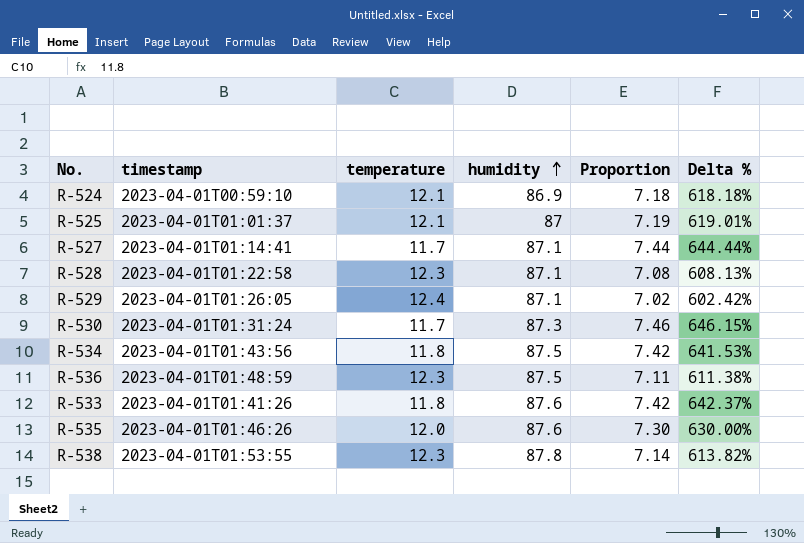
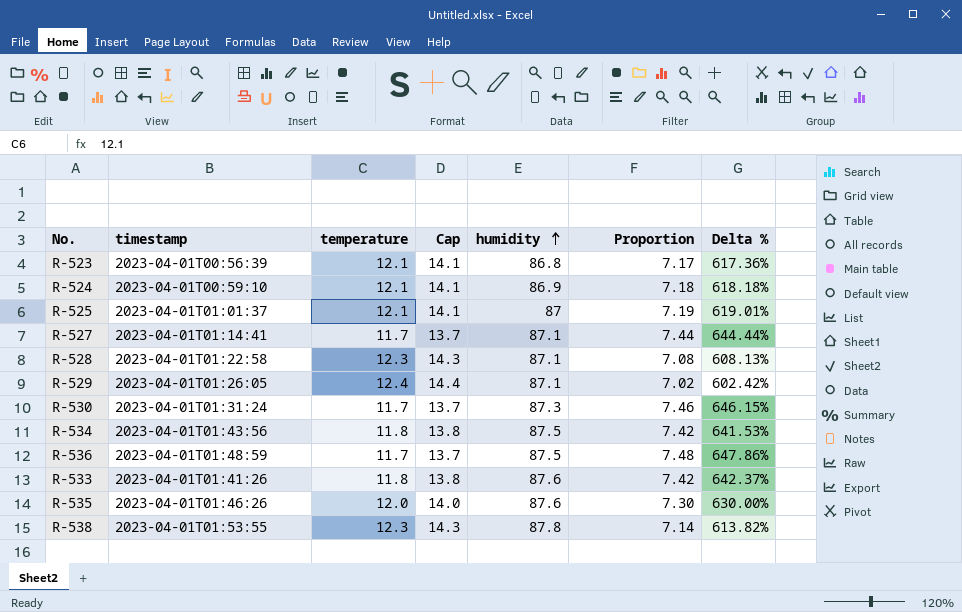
column Cap | formula: none -> [temperature] + 2
row R-523: none -> 2023-04-01T00:56:39 | 12.1 | 14.1 | 86.8 | 7.17 | 617.36%
R-536 | temperature: 12.3 -> 11.7
R-536 | Proportion: 7.11 -> 7.48
R-536 | Delta %: 611.38% -> 647.86%

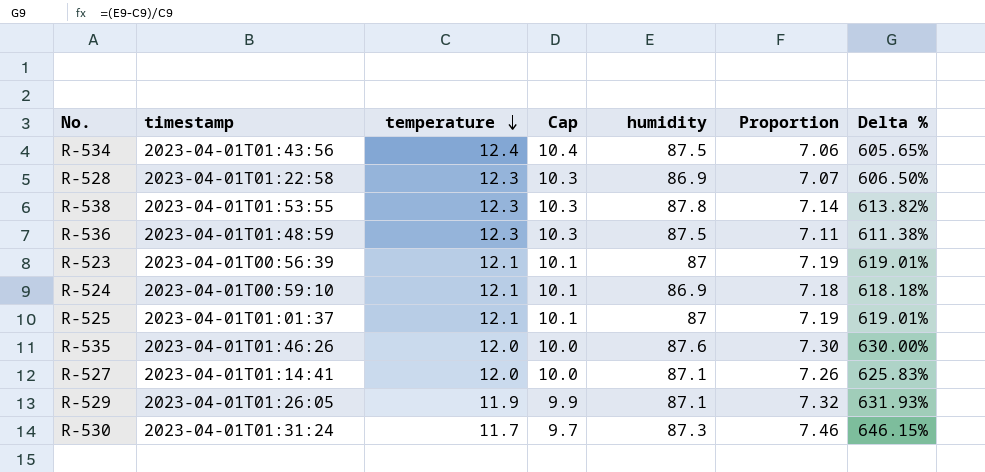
row order: humidity ascending -> temperature descending
column Cap | formula: [temperature] + 2 -> [temperature] - 2
row R-533: 2023-04-01T01:41:26 | 11.8 | 13.8 | 87.6 | 7.42 | 642.37% -> none
R-534 | temperature: 11.8 -> 12.4
R-534 | Proportion: 7.42 -> 7.06
R-534 | Delta %: 641.53% -> 605.65%
R-528 | humidity: 87.1 -> 86.9
R-528 | Proportion: 7.08 -> 7.07
R-528 | Delta %: 608.13% -> 606.50%
R-536 | temperature: 11.7 -> 12.3
R-536 | Proportion: 7.48 -> 7.11
R-536 | Delta %: 647.86% -> 611.38%
R-523 | humidity: 86.8 -> 87
R-523 | Proportion: 7.17 -> 7.19
R-523 | Delta %: 617.36% -> 619.01%
R-527 | temperature: 11.7 -> 12.0
R-527 | Proportion: 7.44 -> 7.26
R-527 | Delta %: 644.44% -> 625.83%
R-529 | temperature: 12.4 -> 11.9
R-529 | Proportion: 7.02 -> 7.32
R-529 | Delta %: 602.42% -> 631.93%

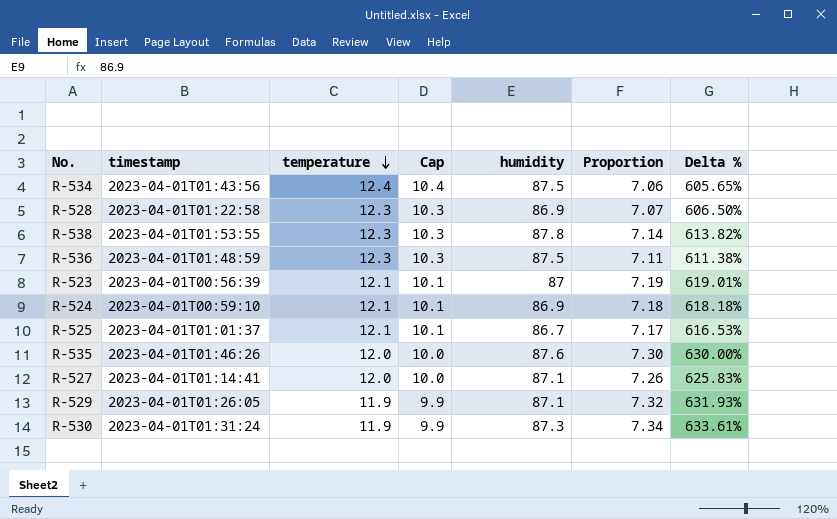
R-525 | humidity: 87 -> 86.7
R-525 | Proportion: 7.19 -> 7.17
R-525 | Delta %: 619.01% -> 616.53%
R-530 | temperature: 11.7 -> 11.9
R-530 | Cap: 9.7 -> 9.9
R-530 | Proportion: 7.46 -> 7.34
R-530 | Delta %: 646.15% -> 633.61%

